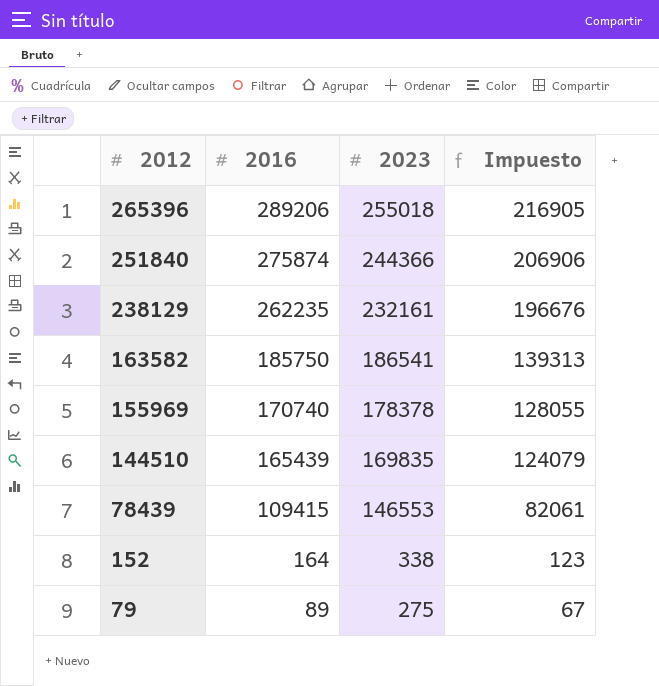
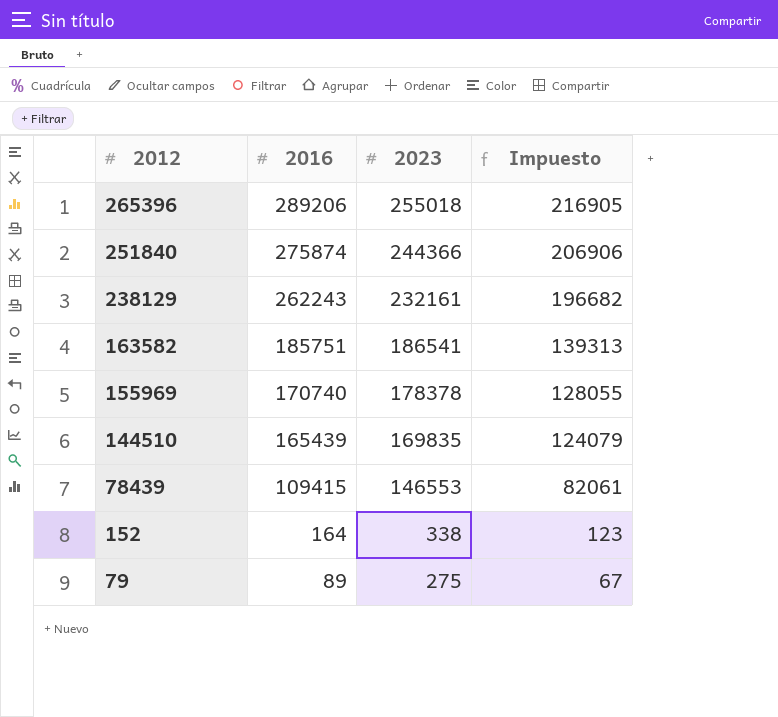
238129 | 2016: 262235 -> 262243
238129 | Impuesto: 196676 -> 196682
163582 | 2016: 185750 -> 185751

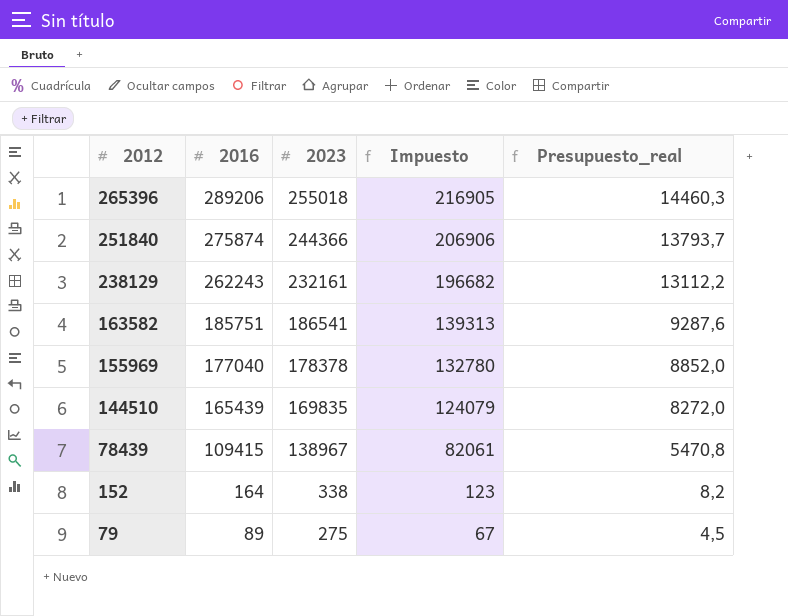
column Presupuesto_real | formula: none -> [2016] * 0,05
155969 | 2016: 170740 -> 177040
155969 | Impuesto: 128055 -> 132780
78439 | 2023: 146553 -> 138967

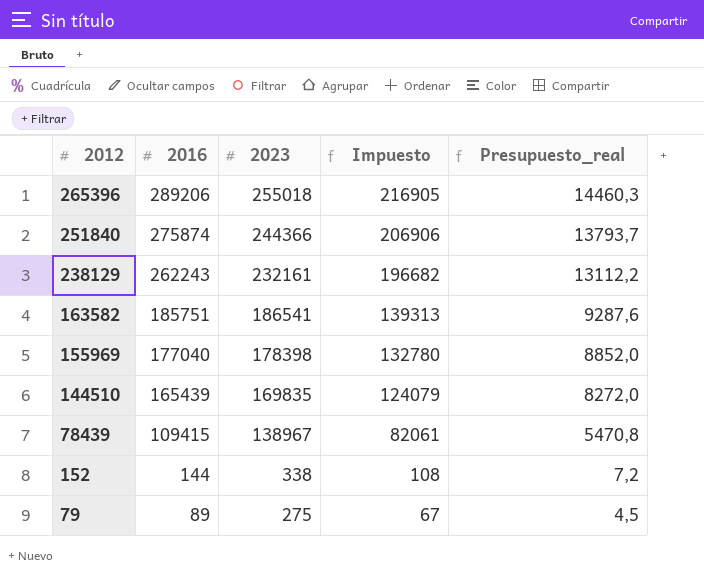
155969 | 2023: 178378 -> 178398
152 | 2016: 164 -> 144
152 | Impuesto: 123 -> 108
152 | Presupuesto_real: 8,2 -> 7,2

